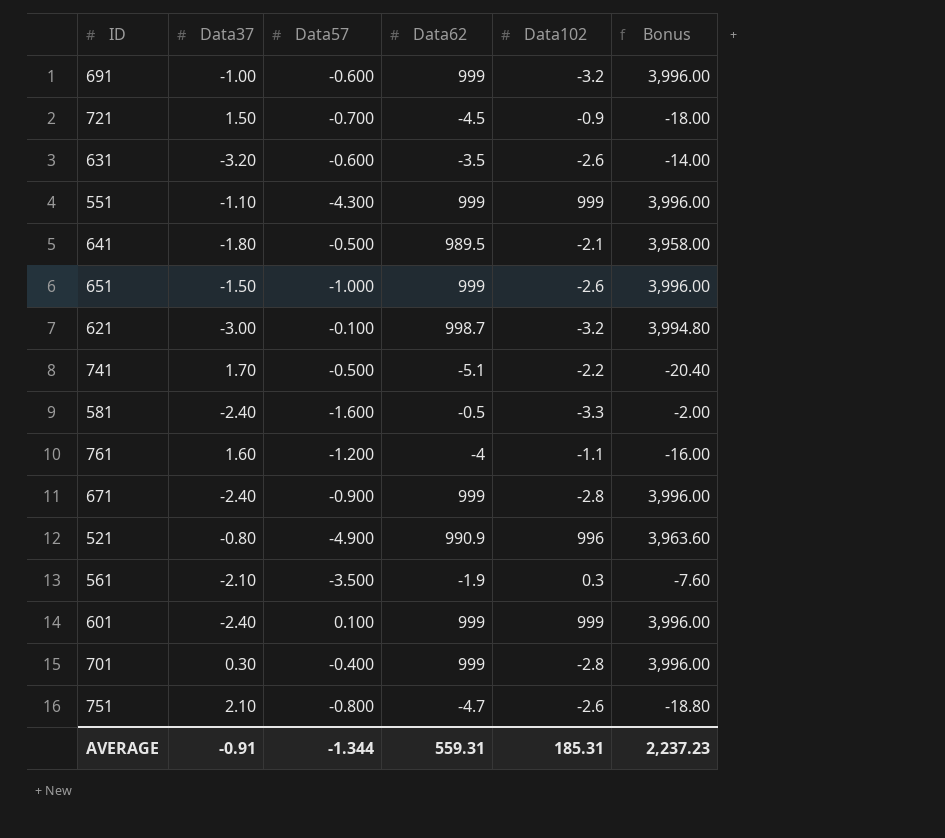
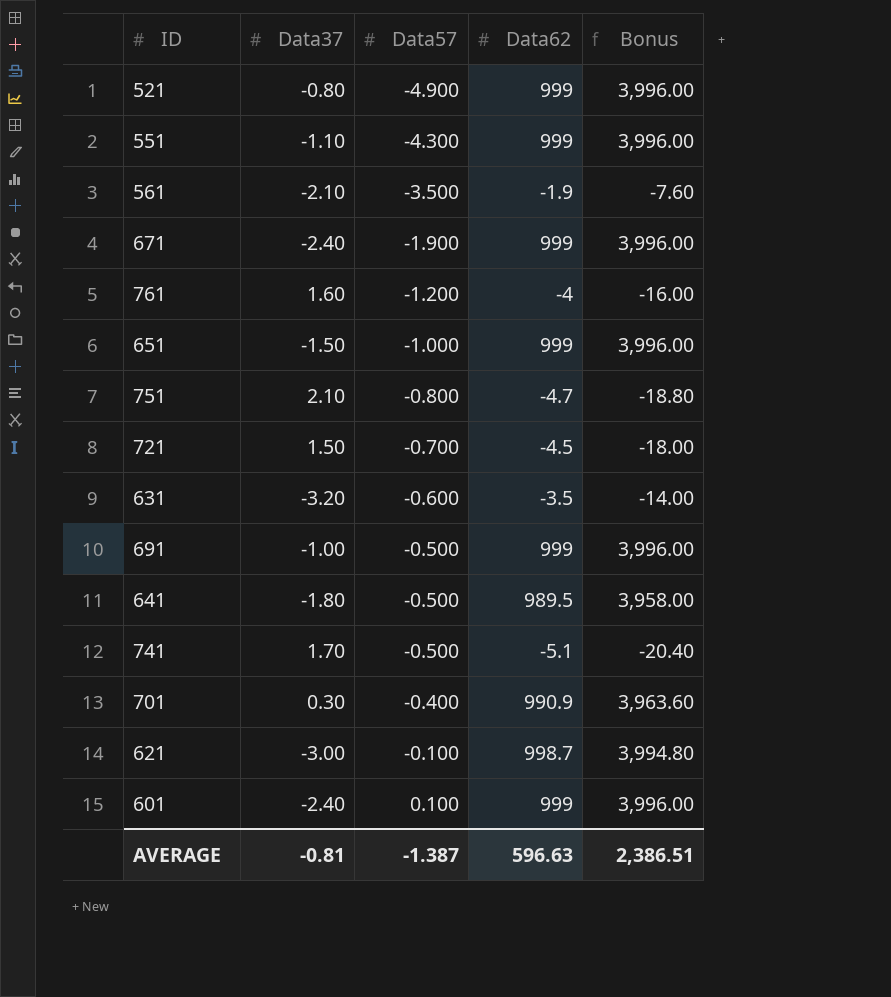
row order: none -> Data57 ascending
column Data102 | position: 5 -> none
row 581: -2.40 | -1.600 | -0.5 | -3.3 | -2.00 -> none
521 | Data62: 990.9 -> 999
521 | Bonus: 3,963.60 -> 3,996.00
671 | Data57: -0.900 -> -1.900
691 | Data57: -0.600 -> -0.500
701 | Data62: 999 -> 990.9
701 | Bonus: 3,996.00 -> 3,963.60
AVERAGE | Data37: -0.91 -> -0.81
AVERAGE | Data57: -1.344 -> -1.387
AVERAGE | Data62: 559.31 -> 596.63
AVERAGE | Bonus: 2,237.23 -> 2,386.51

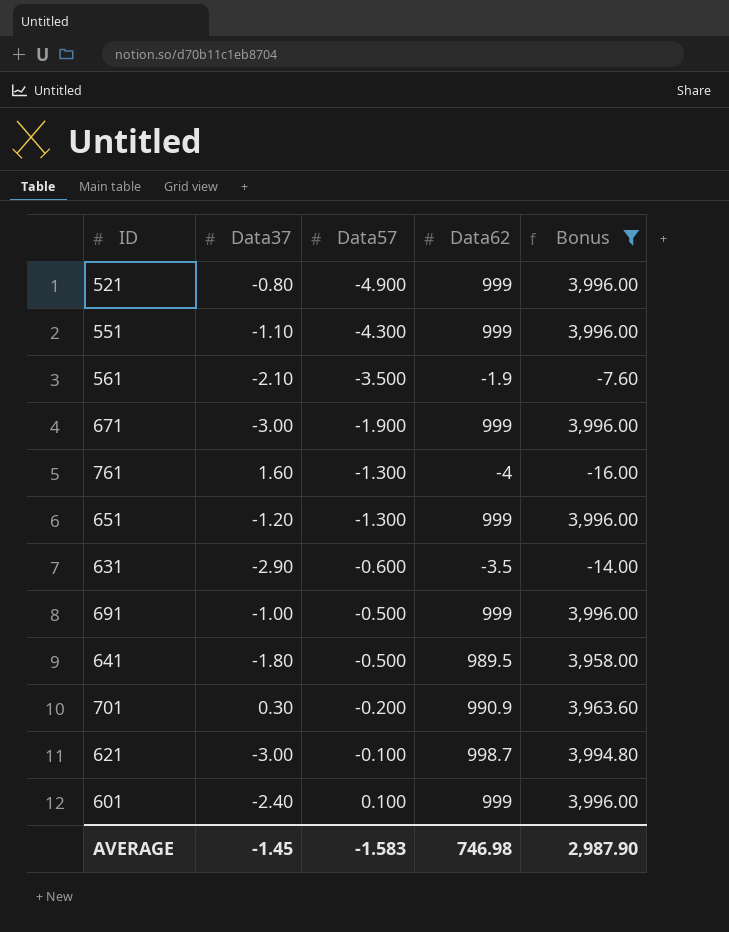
filter: none -> Bonus >= -16.00
671 | Data37: -2.40 -> -3.00
761 | Data57: -1.200 -> -1.300
651 | Data37: -1.50 -> -1.20
651 | Data57: -1.000 -> -1.300
631 | Data37: -3.20 -> -2.90
701 | Data57: -0.400 -> -0.200
AVERAGE | Data37: -0.81 -> -1.45
AVERAGE | Data57: -1.387 -> -1.583
AVERAGE | Data62: 596.63 -> 746.98
AVERAGE | Bonus: 2,386.51 -> 2,987.90

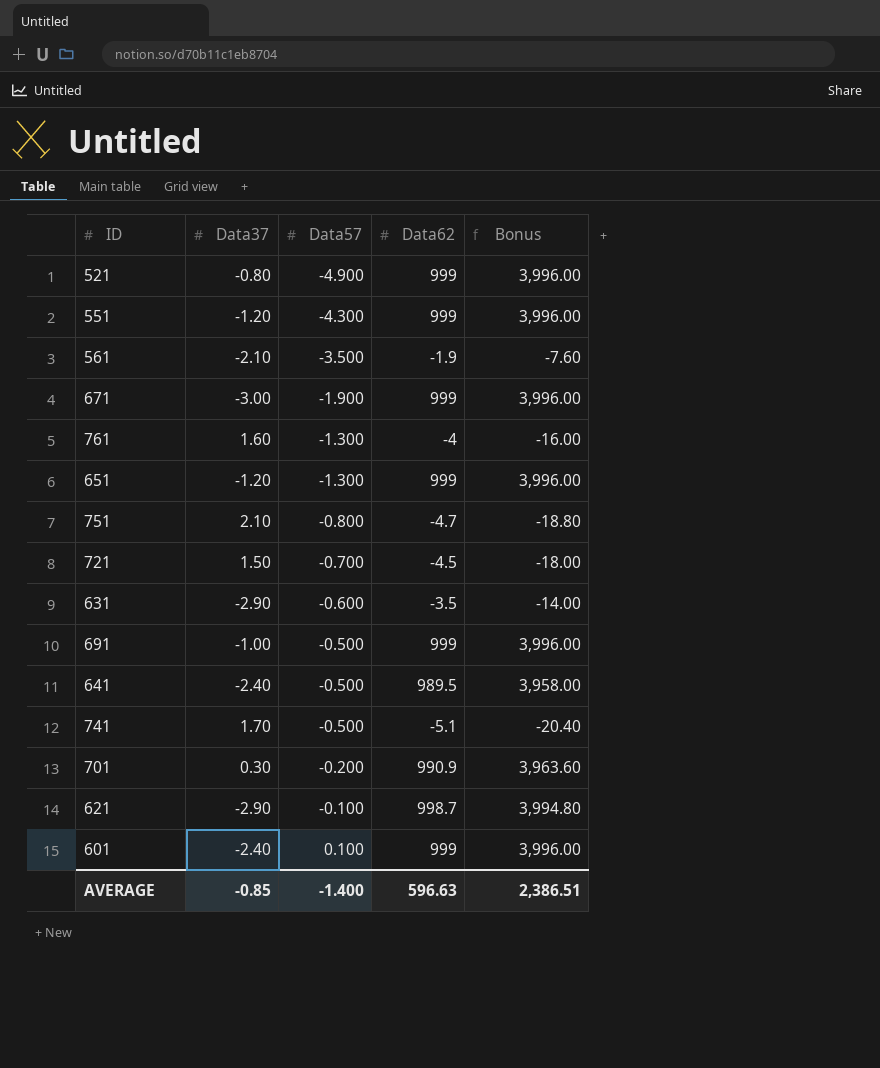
filter: Bonus >= -16.00 -> none
551 | Data37: -1.10 -> -1.20
641 | Data37: -1.80 -> -2.40
621 | Data37: -3.00 -> -2.90
AVERAGE | Data37: -1.45 -> -0.85
AVERAGE | Data57: -1.583 -> -1.400
AVERAGE | Data62: 746.98 -> 596.63
AVERAGE | Bonus: 2,987.90 -> 2,386.51

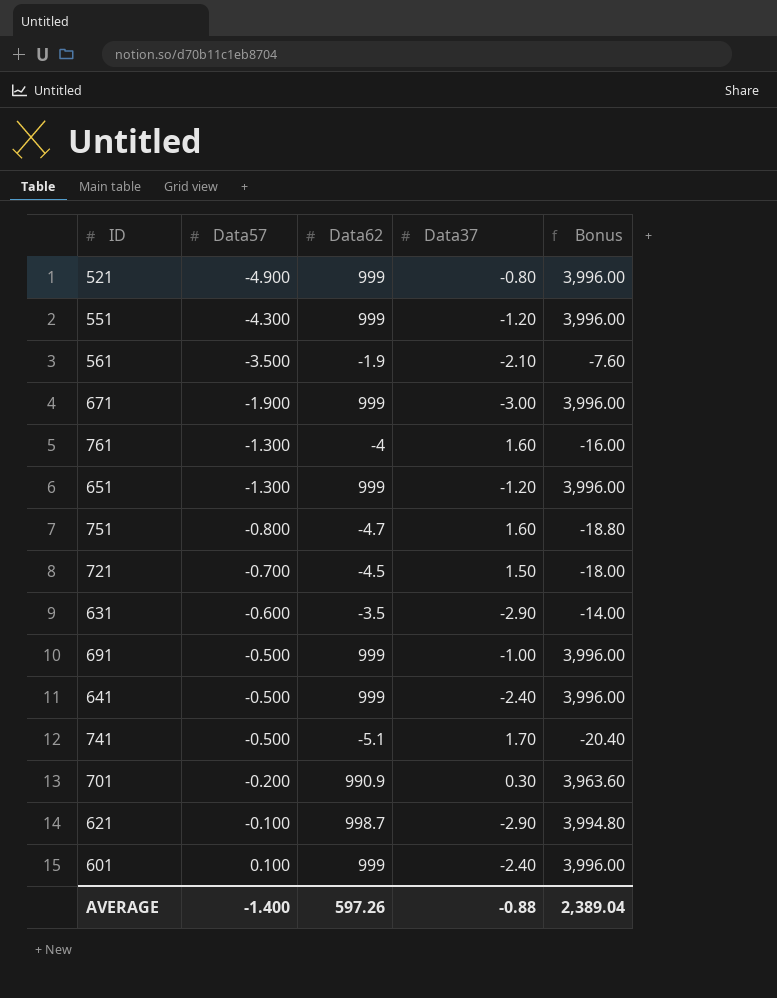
column Data37 | position: 2 -> 4
751 | Data37: 2.10 -> 1.60
641 | Data62: 989.5 -> 999
641 | Bonus: 3,958.00 -> 3,996.00
AVERAGE | Data62: 596.63 -> 597.26
AVERAGE | Data37: -0.85 -> -0.88
AVERAGE | Bonus: 2,386.51 -> 2,389.04

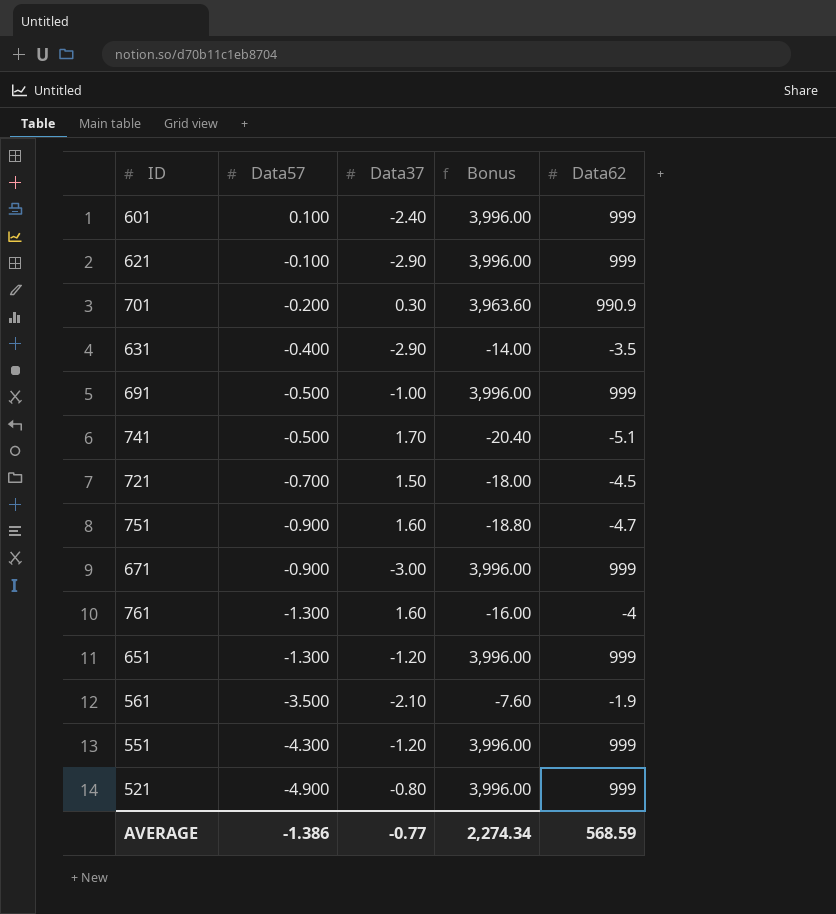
row order: Data57 ascending -> Data57 descending
column Data62 | position: 3 -> 5
row 641: -0.500 | 999 | -2.40 | 3,996.00 -> none
621 | Bonus: 3,994.80 -> 3,996.00
621 | Data62: 998.7 -> 999
631 | Data57: -0.600 -> -0.400
751 | Data57: -0.800 -> -0.900
671 | Data57: -1.900 -> -0.900
AVERAGE | Data57: -1.400 -> -1.386
AVERAGE | Data37: -0.88 -> -0.77
AVERAGE | Bonus: 2,389.04 -> 2,274.34
AVERAGE | Data62: 597.26 -> 568.59

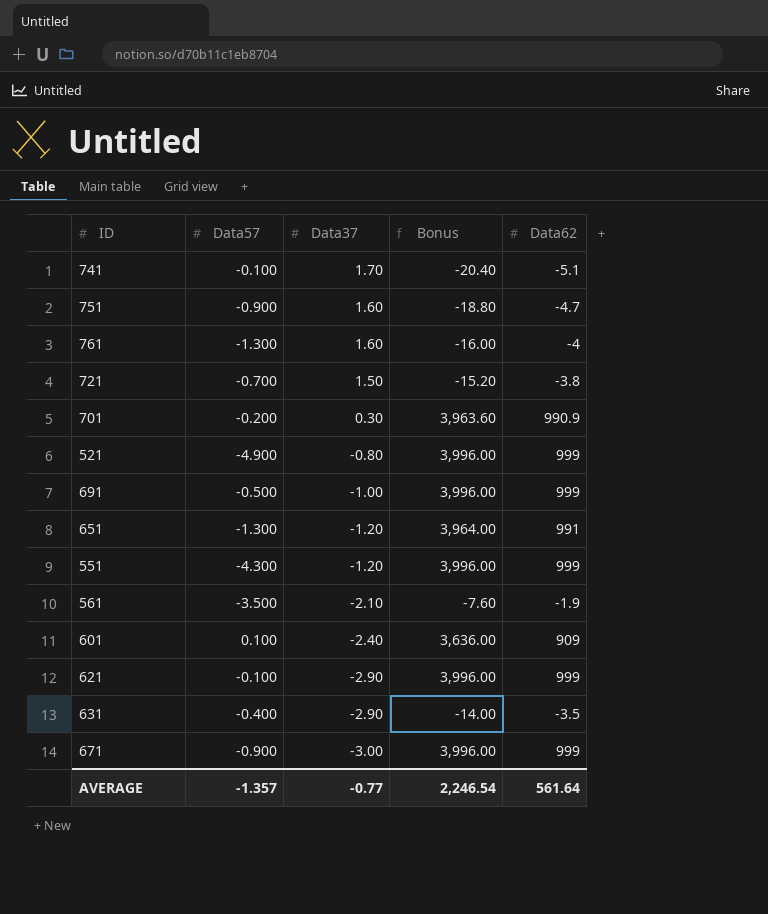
row order: Data57 descending -> Data37 descending
741 | Data57: -0.500 -> -0.100
721 | Bonus: -18.00 -> -15.20
721 | Data62: -4.5 -> -3.8
651 | Bonus: 3,996.00 -> 3,964.00
651 | Data62: 999 -> 991
601 | Bonus: 3,996.00 -> 3,636.00
601 | Data62: 999 -> 909
AVERAGE | Data57: -1.386 -> -1.357
AVERAGE | Bonus: 2,274.34 -> 2,246.54
AVERAGE | Data62: 568.59 -> 561.64

